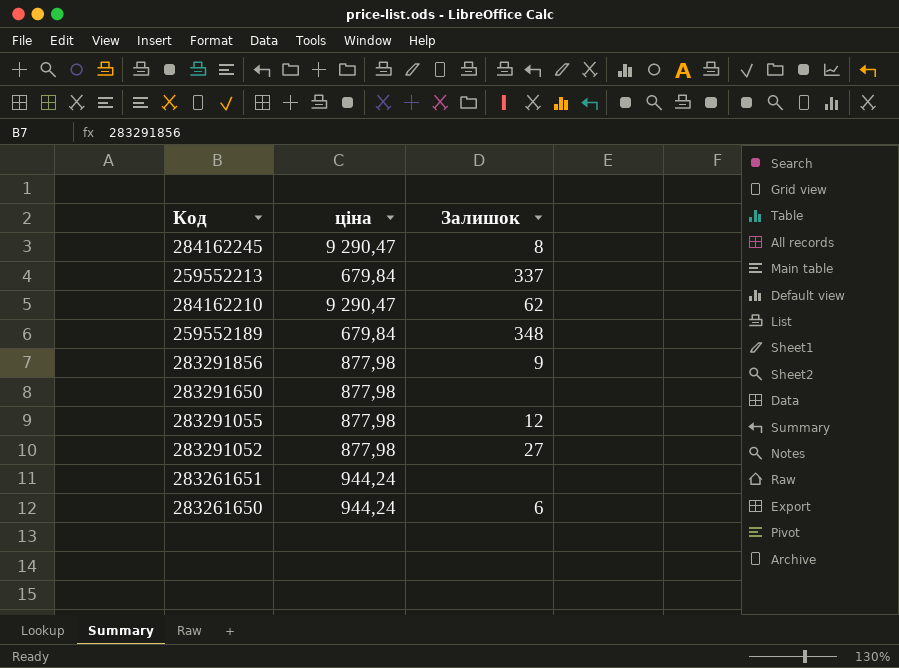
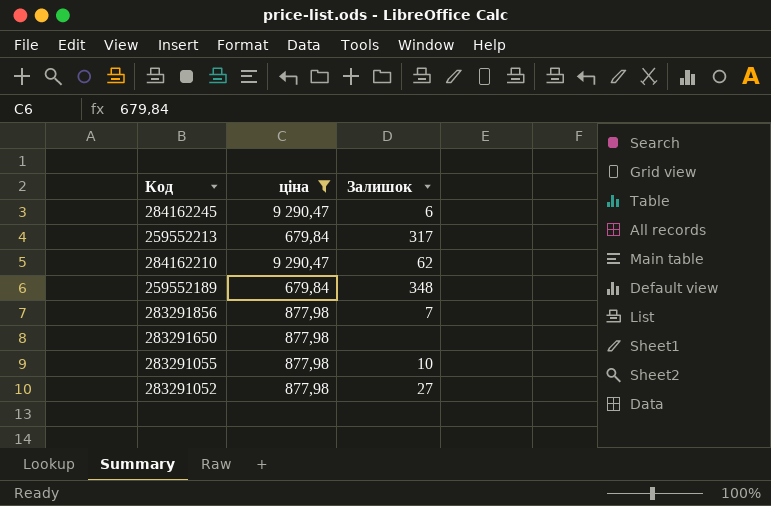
filter: none -> ціна != 944,24
284162245 | Залишок: 8 -> 6
259552213 | Залишок: 337 -> 317
283291856 | Залишок: 9 -> 7
283291055 | Залишок: 12 -> 10

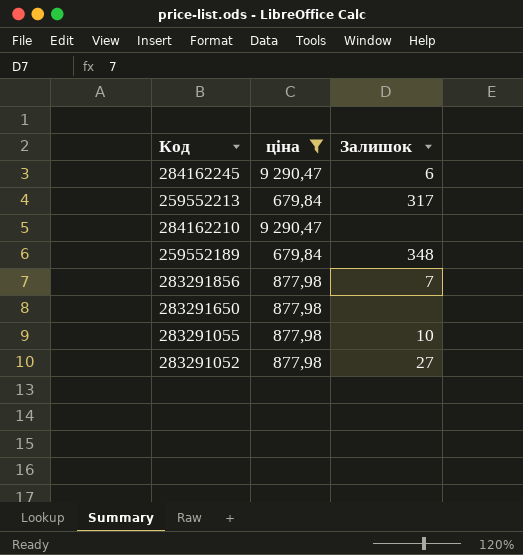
284162210 | Залишок: 62 -> none

